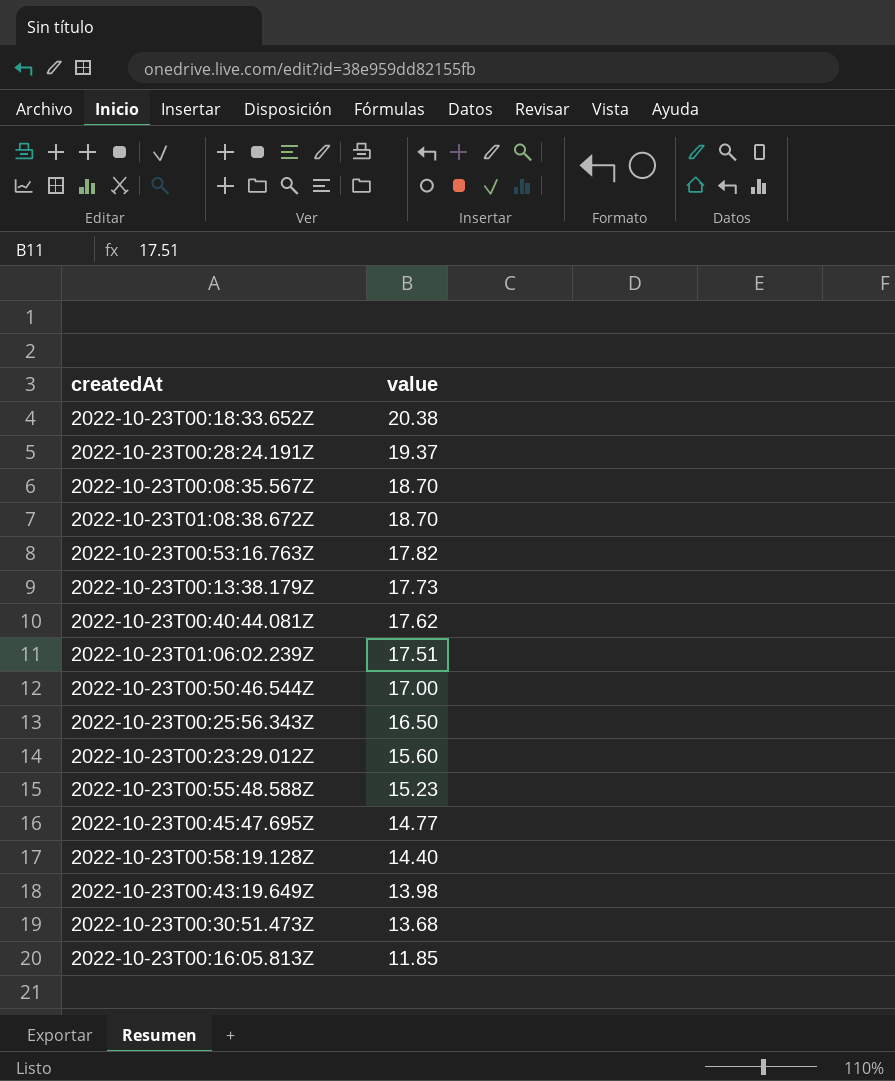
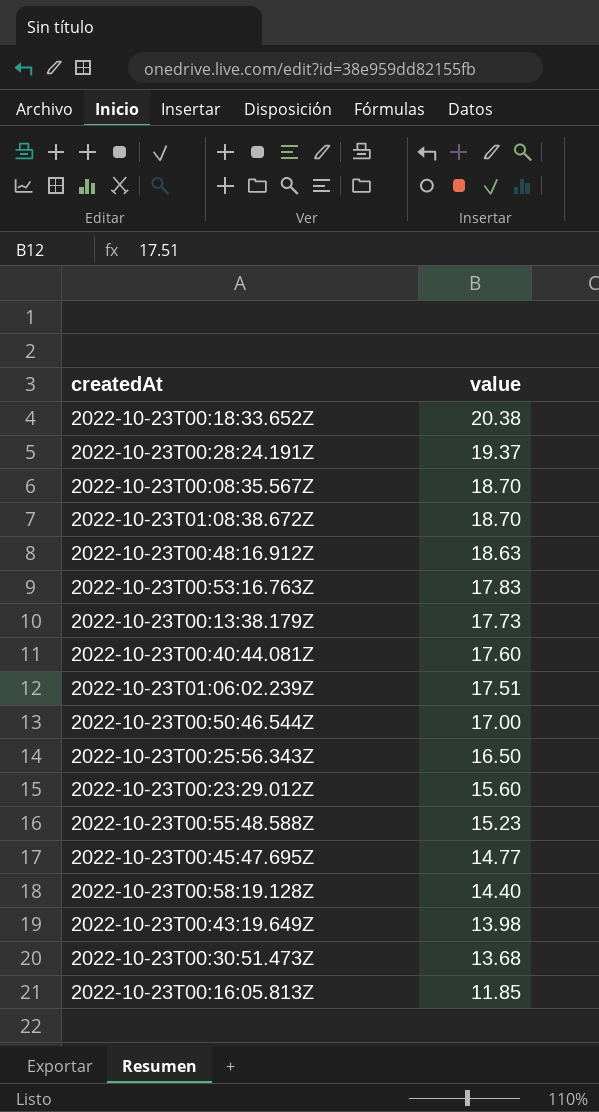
row 2022-10-23T00:48:16.912Z: none -> 18.63
2022-10-23T00:53:16.763Z | value: 17.82 -> 17.83
2022-10-23T00:40:44.081Z | value: 17.62 -> 17.60

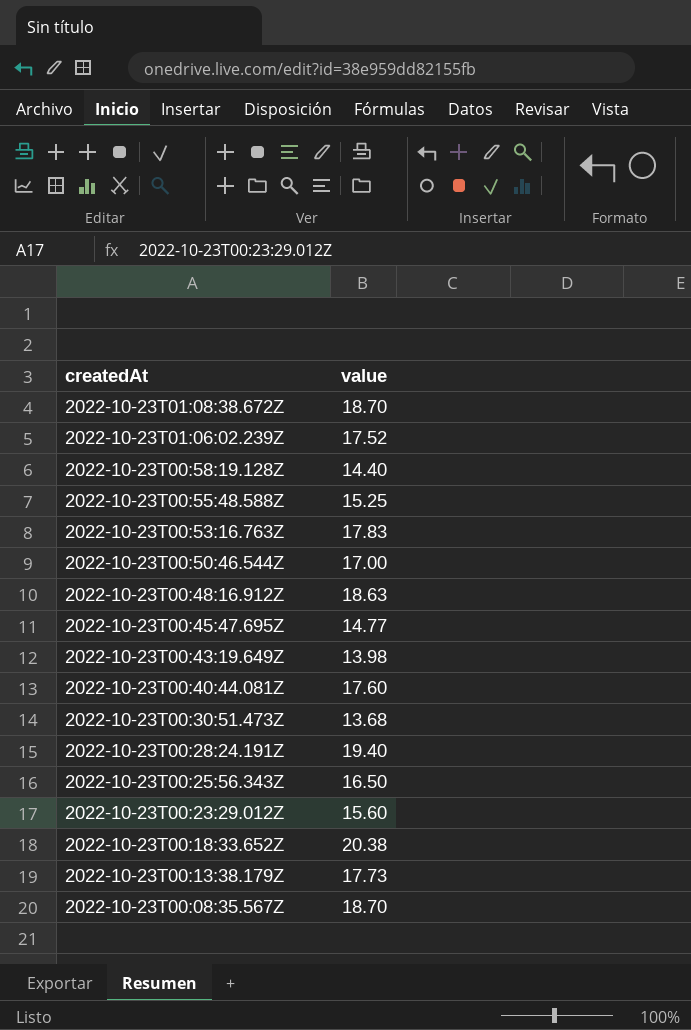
row order: value descending -> createdAt descending
row 2022-10-23T00:16:05.813Z: 11.85 -> none
2022-10-23T01:06:02.239Z | value: 17.51 -> 17.52
2022-10-23T00:55:48.588Z | value: 15.23 -> 15.25
2022-10-23T00:28:24.191Z | value: 19.37 -> 19.40

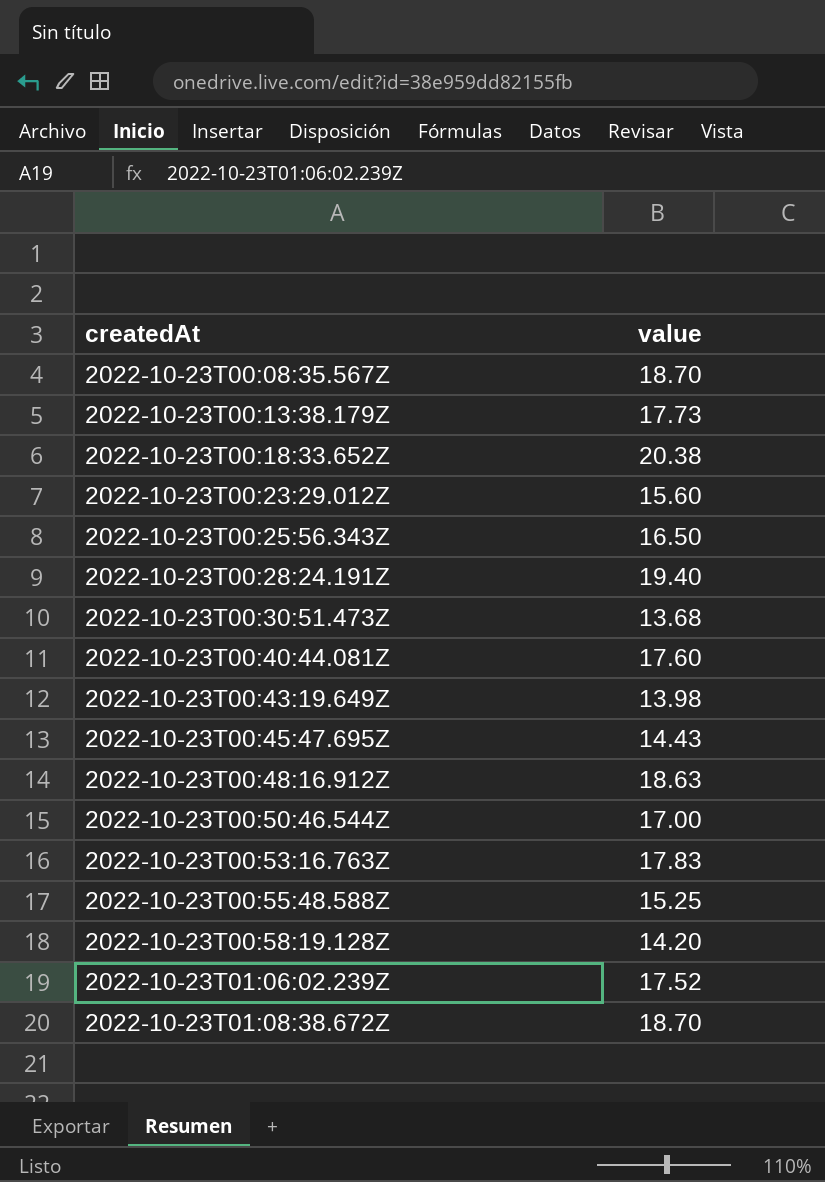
row order: createdAt descending -> createdAt ascending
2022-10-23T00:45:47.695Z | value: 14.77 -> 14.43
2022-10-23T00:58:19.128Z | value: 14.40 -> 14.20

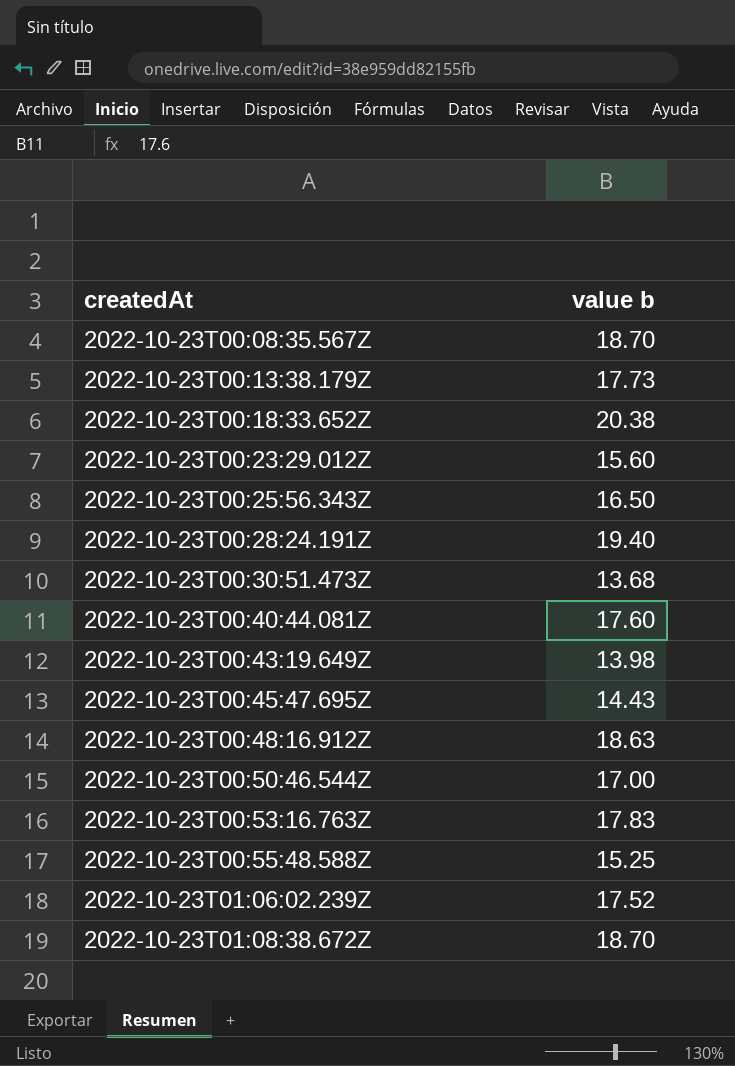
column name: value -> value b
row 2022-10-23T00:58:19.128Z: 14.20 -> none

